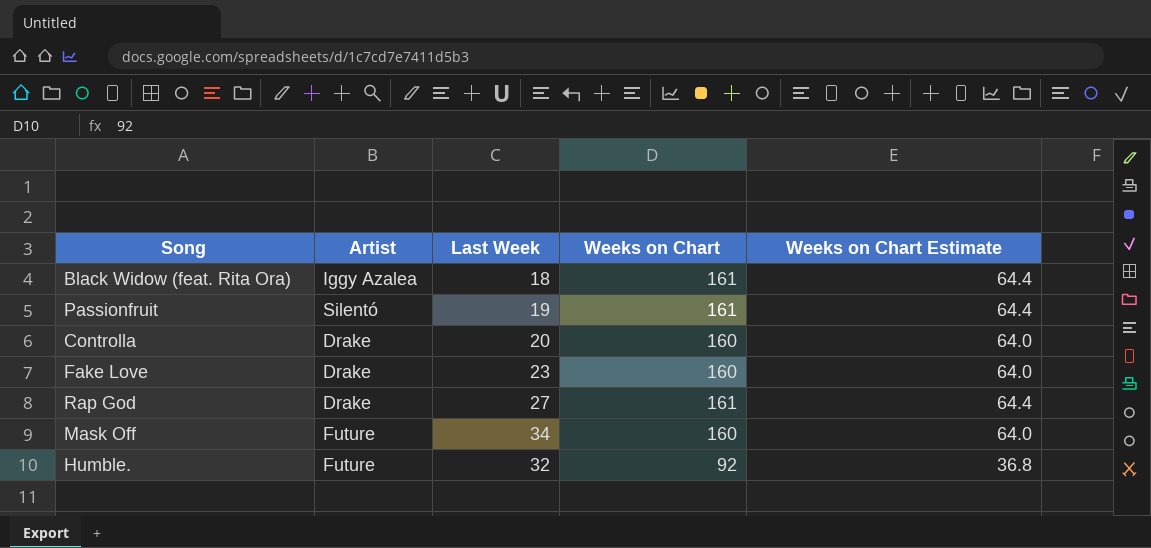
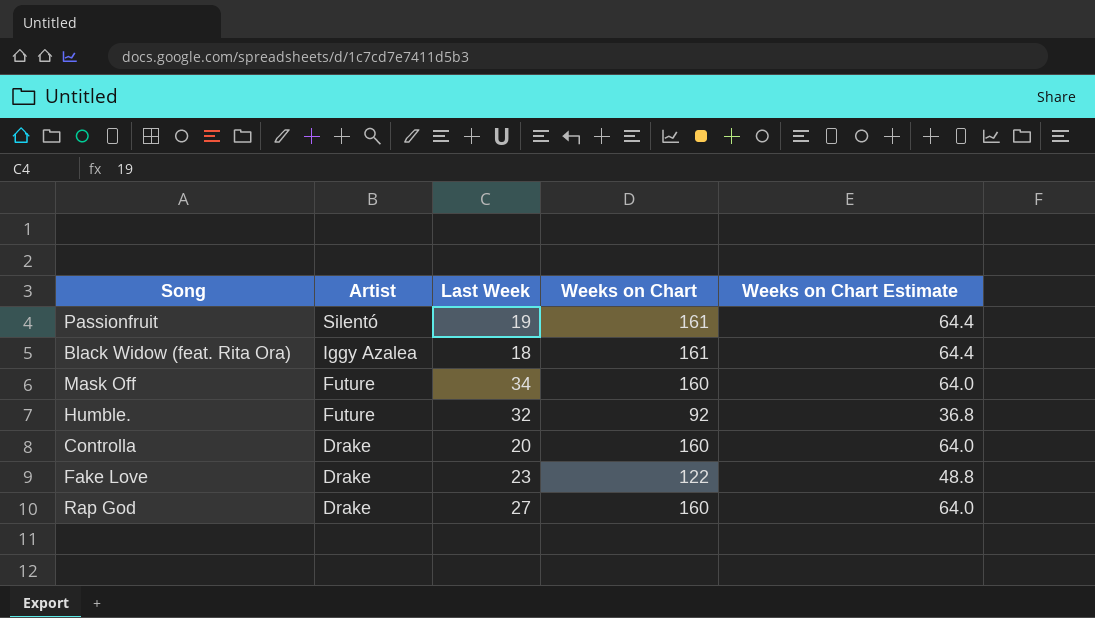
row order: none -> Artist descending
Fake Love | Weeks on Chart: 160 -> 122
Fake Love | Weeks on Chart Estimate: 64.0 -> 48.8
Rap God | Weeks on Chart: 161 -> 160
Rap God | Weeks on Chart Estimate: 64.4 -> 64.0

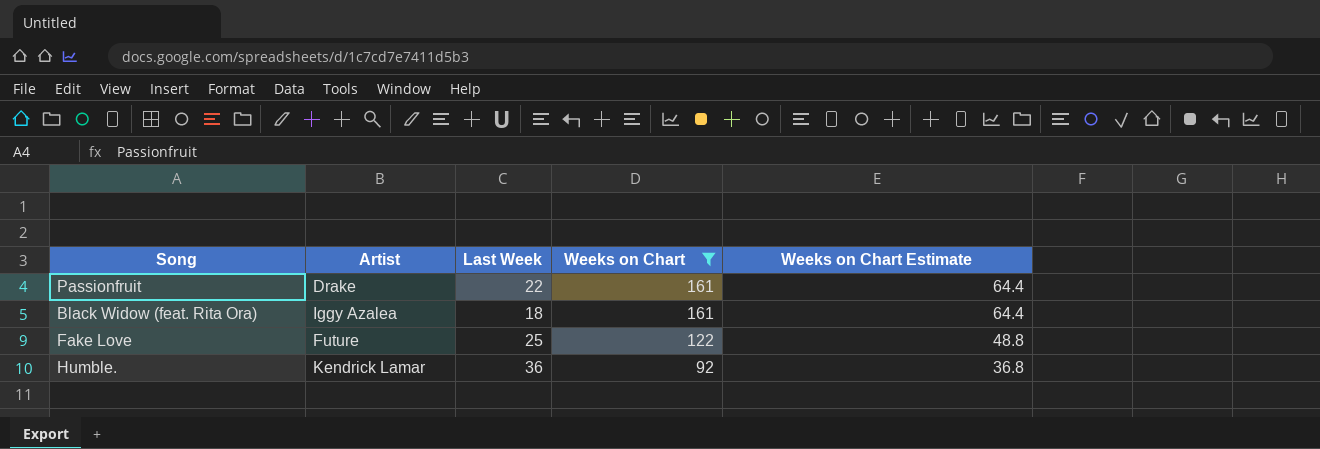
filter: none -> Weeks on Chart != 160
row order: Artist descending -> Weeks on Chart descending
Passionfruit | Artist: Silentó -> Drake
Passionfruit | Last Week: 19 -> 22
Fake Love | Artist: Drake -> Future
Fake Love | Last Week: 23 -> 25
Humble. | Artist: Future -> Kendrick Lamar
Humble. | Last Week: 32 -> 36

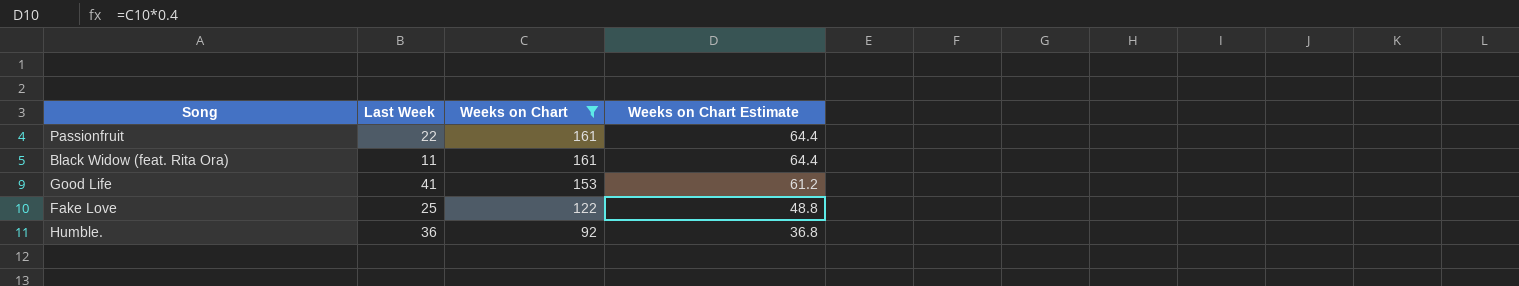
column Artist | position: 2 -> none
Black Widow (feat. Rita Ora) | Last Week: 18 -> 11
row Good Life: none -> 41 | 153 | 61.2

